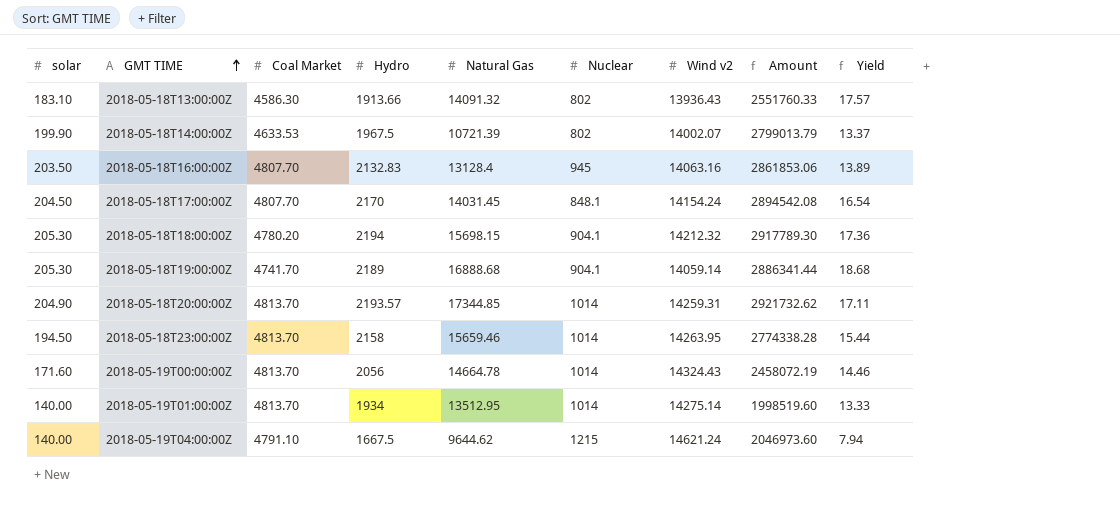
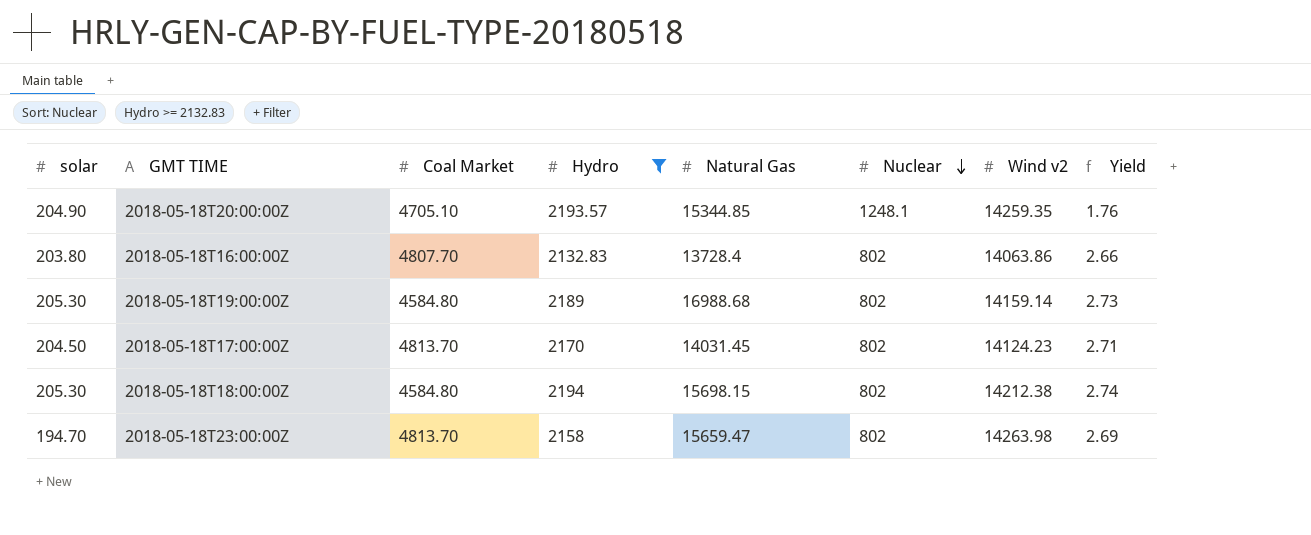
filter: none -> Hydro >= 2132.83
row order: GMT TIME ascending -> Nuclear descending
column Amount | formula: [solar] * [Wind v2] -> none
column Yield | formula: [Natural Gas] / [Nuclear] -> [Hydro] / [Nuclear]
2018-05-18T20:00:00Z | Coal Market: 4813.70 -> 4705.10
2018-05-18T20:00:00Z | Natural Gas: 17344.85 -> 15344.85
2018-05-18T20:00:00Z | Nuclear: 1014 -> 1248.1
2018-05-18T20:00:00Z | Wind v2: 14259.31 -> 14259.35
2018-05-18T16:00:00Z | solar: 203.50 -> 203.80
2018-05-18T16:00:00Z | Natural Gas: 13128.4 -> 13728.4
2018-05-18T16:00:00Z | Nuclear: 945 -> 802
2018-05-18T16:00:00Z | Wind v2: 14063.16 -> 14063.86
2018-05-18T19:00:00Z | Coal Market: 4741.70 -> 4584.80
2018-05-18T19:00:00Z | Natural Gas: 16888.68 -> 16988.68
2018-05-18T19:00:00Z | Nuclear: 904.1 -> 802
2018-05-18T19:00:00Z | Wind v2: 14059.14 -> 14159.14
2018-05-18T17:00:00Z | Coal Market: 4807.70 -> 4813.70
2018-05-18T17:00:00Z | Nuclear: 848.1 -> 802
2018-05-18T17:00:00Z | Wind v2: 14154.24 -> 14124.23
2018-05-18T18:00:00Z | Coal Market: 4780.20 -> 4584.80
2018-05-18T18:00:00Z | Nuclear: 904.1 -> 802
2018-05-18T18:00:00Z | Wind v2: 14212.32 -> 14212.38
2018-05-18T23:00:00Z | solar: 194.50 -> 194.70
2018-05-18T23:00:00Z | Natural Gas: 15659.46 -> 15659.47
2018-05-18T23:00:00Z | Nuclear: 1014 -> 802
2018-05-18T23:00:00Z | Wind v2: 14263.95 -> 14263.98

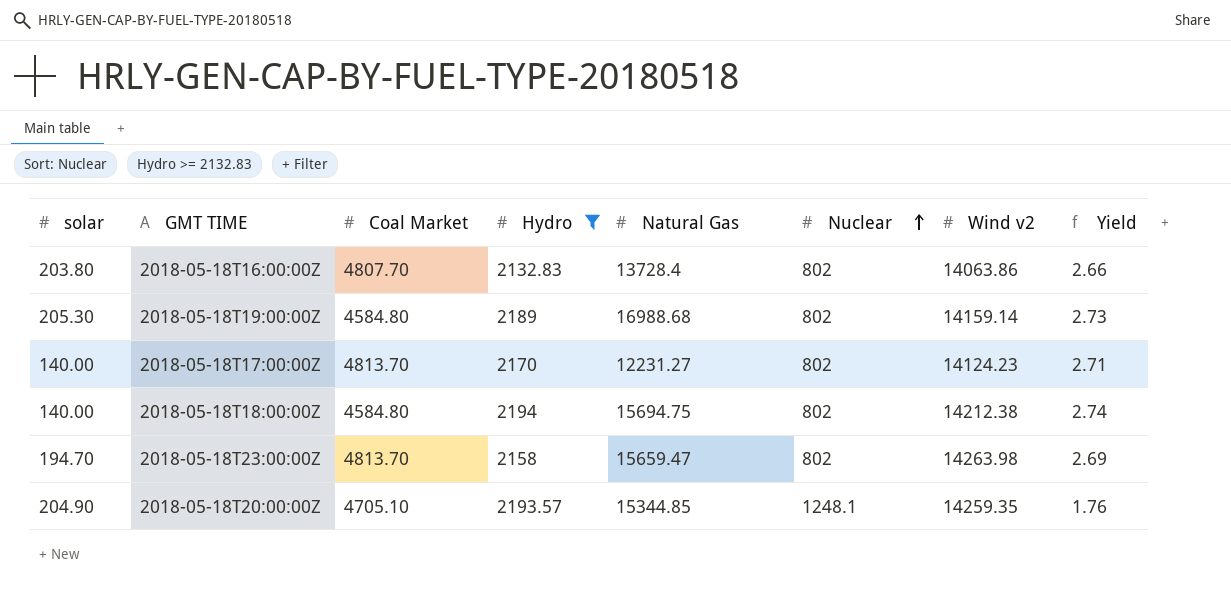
row order: Nuclear descending -> Nuclear ascending
2018-05-18T17:00:00Z | solar: 204.50 -> 140.00
2018-05-18T17:00:00Z | Natural Gas: 14031.45 -> 12231.27
2018-05-18T18:00:00Z | solar: 205.30 -> 140.00
2018-05-18T18:00:00Z | Natural Gas: 15698.15 -> 15694.75

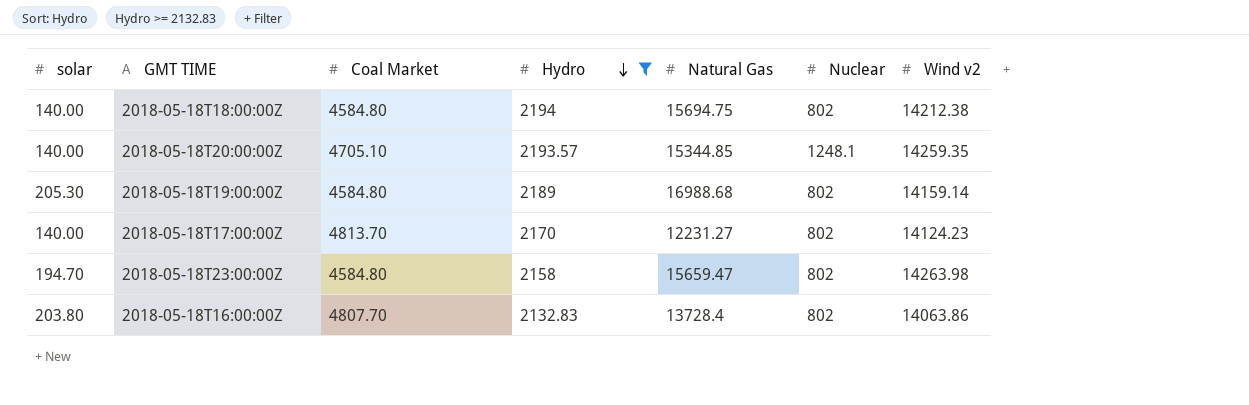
row order: Nuclear ascending -> Hydro descending
column Yield | formula: [Hydro] / [Nuclear] -> none
2018-05-18T20:00:00Z | solar: 204.90 -> 140.00
2018-05-18T23:00:00Z | Coal Market: 4813.70 -> 4584.80

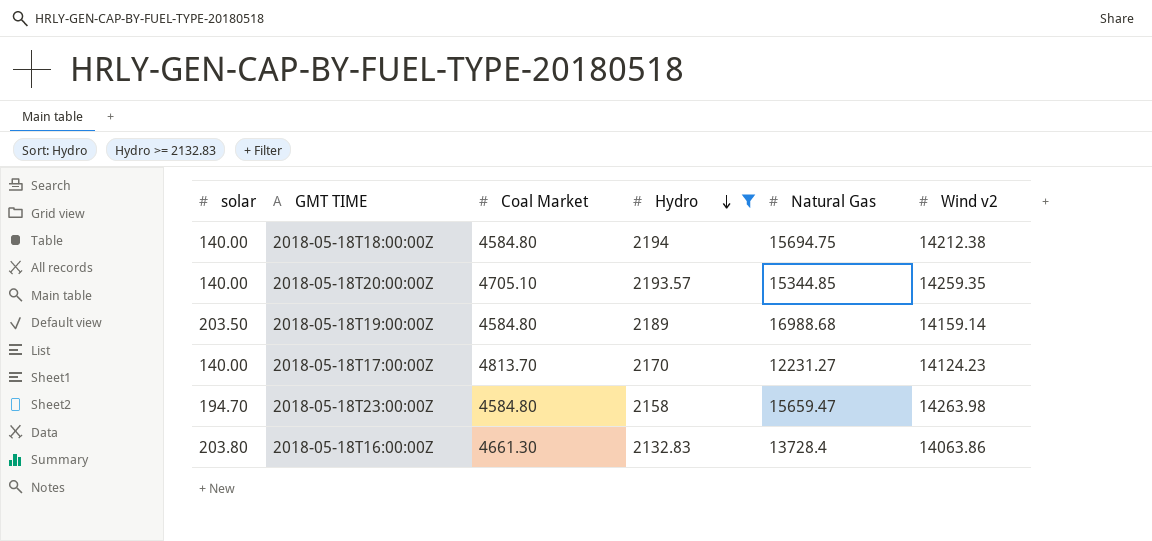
column Nuclear | position: 6 -> none
2018-05-18T19:00:00Z | solar: 205.30 -> 203.50
2018-05-18T16:00:00Z | Coal Market: 4807.70 -> 4661.30

